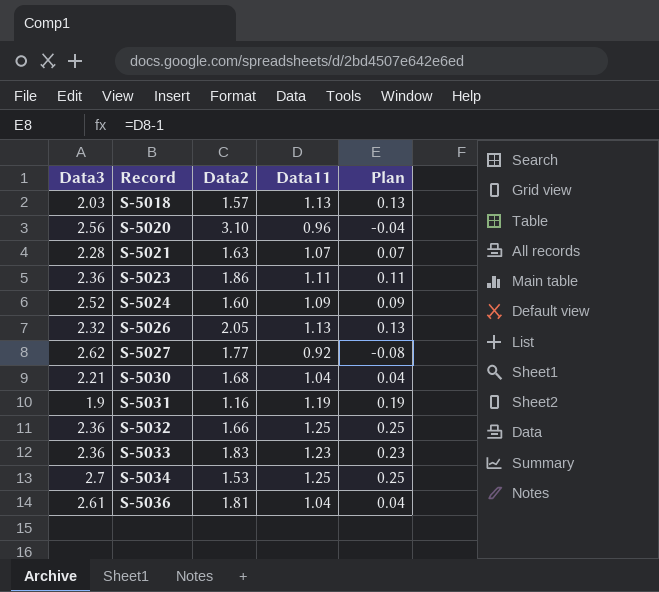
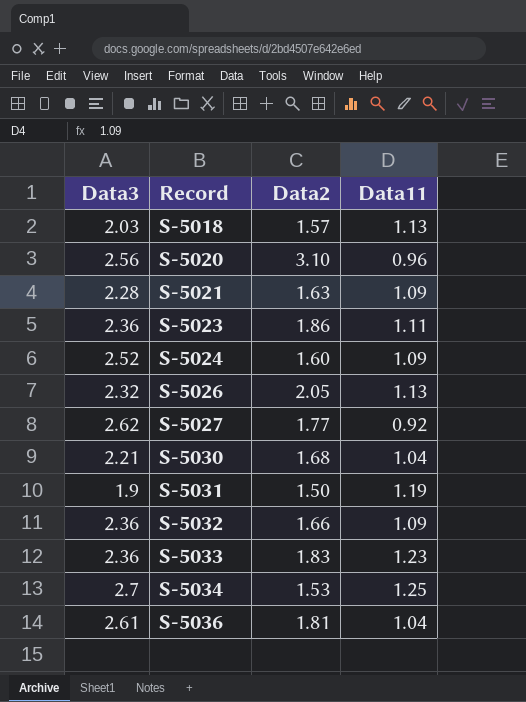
column Plan | formula: [Data11] - 1 -> none
S-5021 | Data11: 1.07 -> 1.09
S-5031 | Data2: 1.16 -> 1.50
S-5032 | Data11: 1.25 -> 1.09

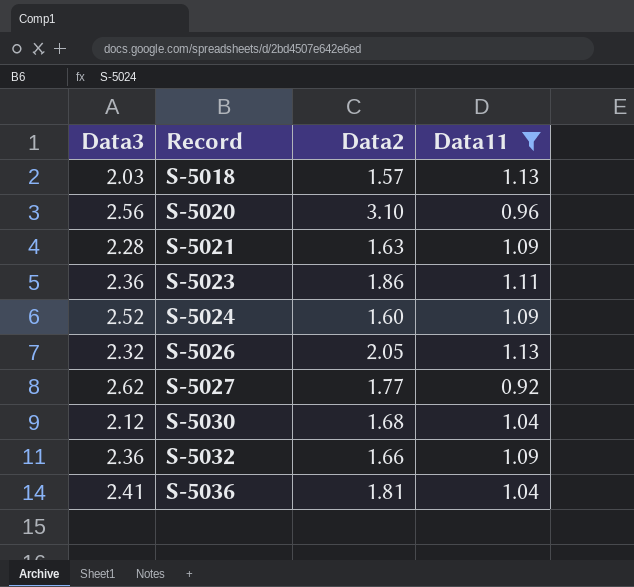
filter: none -> Data11 <= 1.13
S-5030 | Data3: 2.21 -> 2.12
S-5036 | Data3: 2.61 -> 2.41

